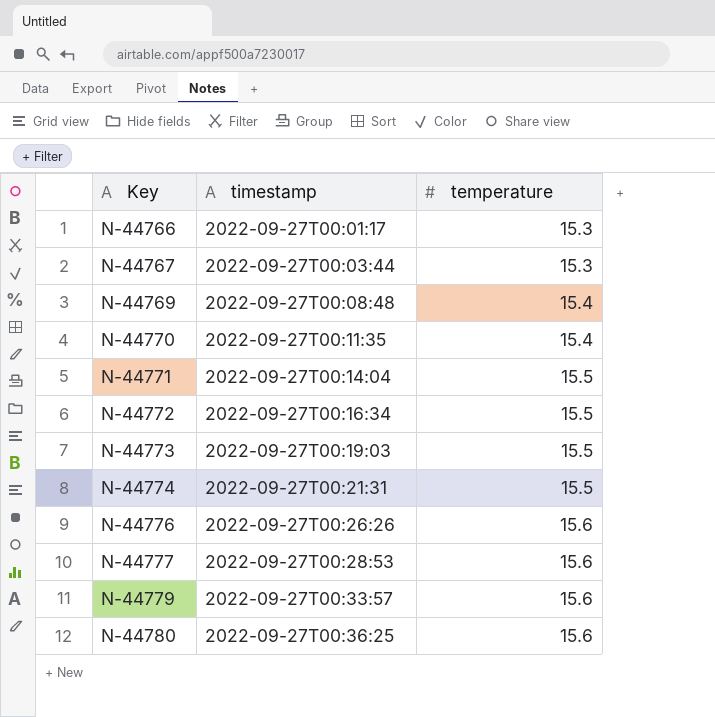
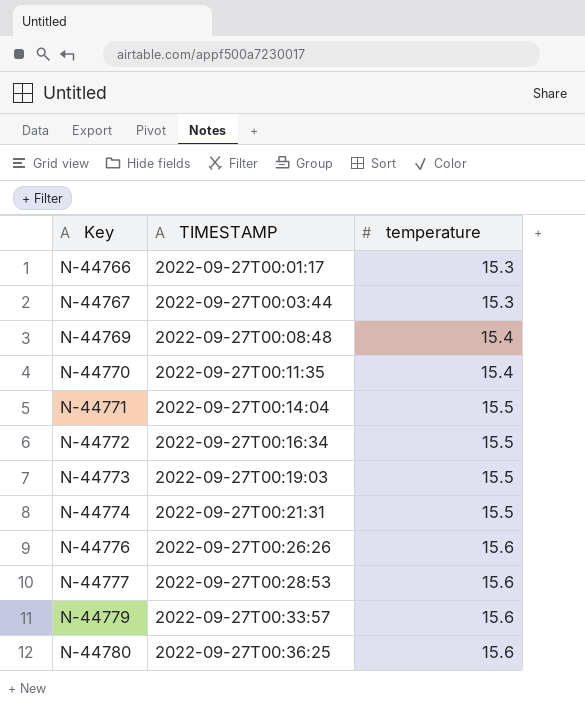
column name: timestamp -> TIMESTAMP

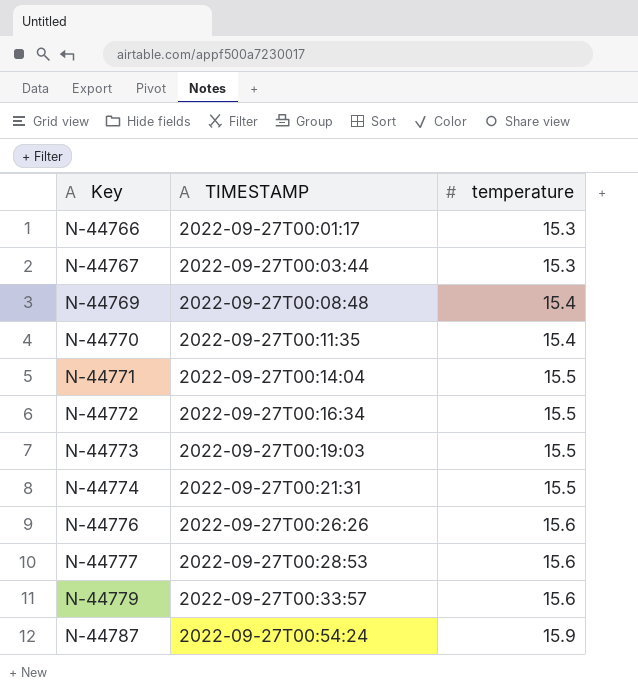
row N-44780: 2022-09-27T00:36:25 | 15.6 -> none
row N-44787: none -> 2022-09-27T00:54:24 | 15.9

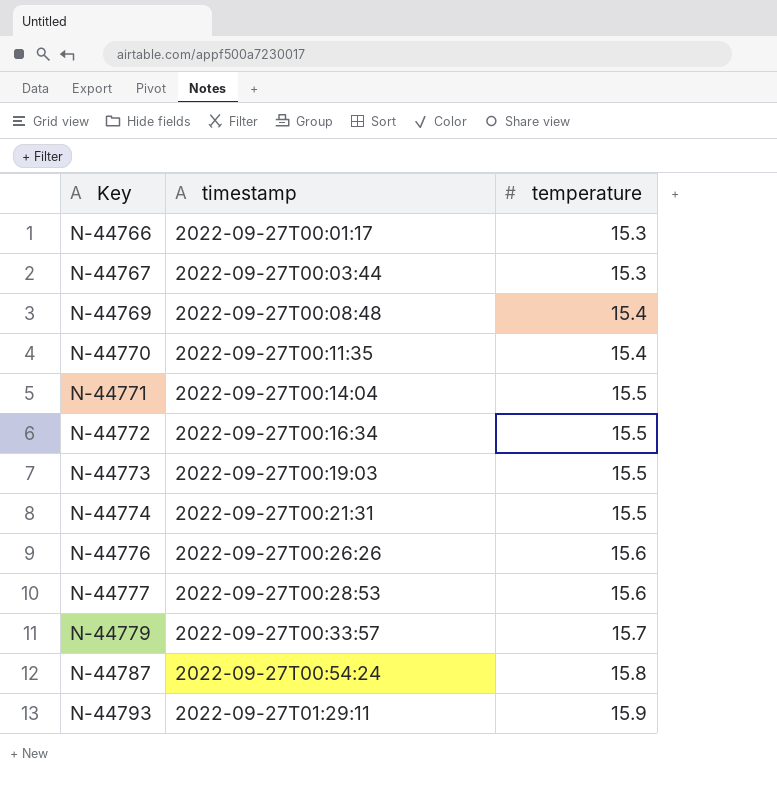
column name: TIMESTAMP -> timestamp
N-44779 | temperature: 15.6 -> 15.7
N-44787 | temperature: 15.9 -> 15.8
row N-44793: none -> 2022-09-27T01:29:11 | 15.9

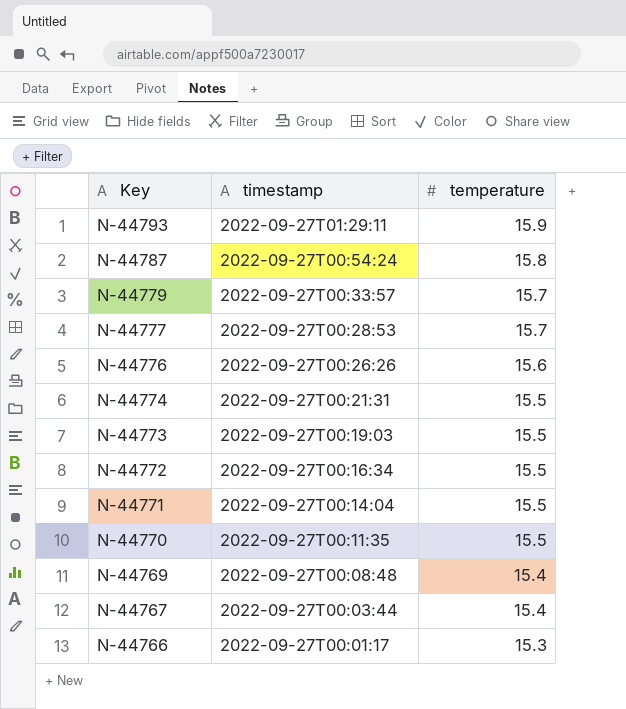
row order: Key ascending -> Key descending
N-44777 | temperature: 15.6 -> 15.7
N-44770 | temperature: 15.4 -> 15.5
N-44767 | temperature: 15.3 -> 15.4

